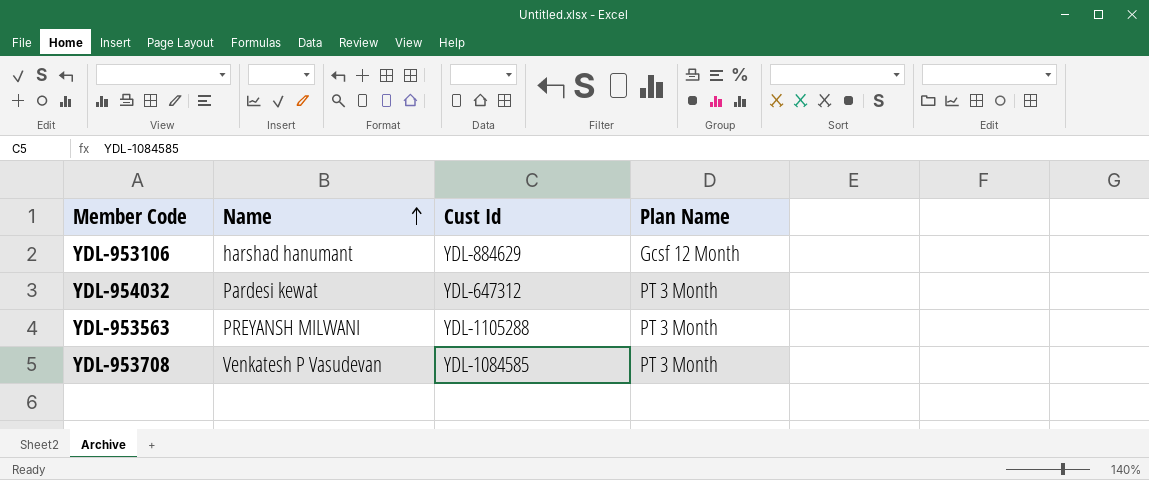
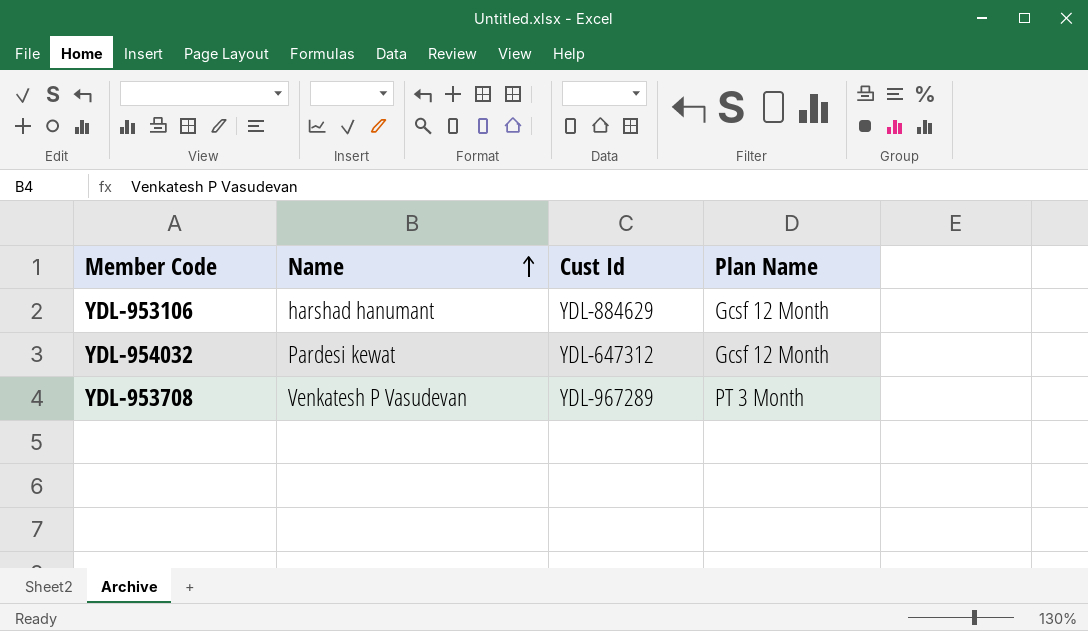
row YDL-953563: PREYANSH MILWANI | YDL-1105288 | PT 3 Month -> none
YDL-954032 | Plan Name: PT 3 Month -> Gcsf 12 Month
YDL-953708 | Cust Id: YDL-1084585 -> YDL-967289

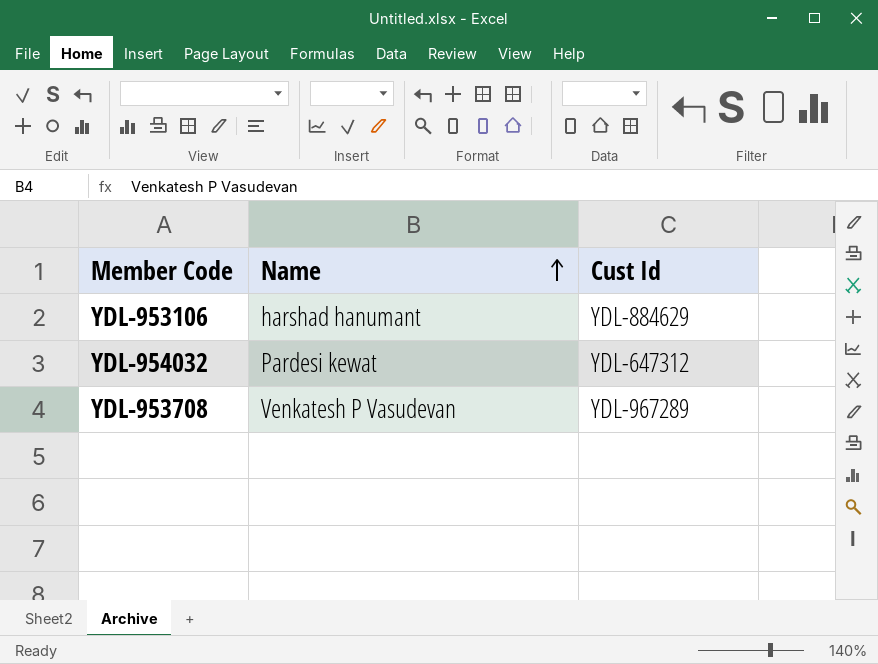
column Plan Name | position: 4 -> none

